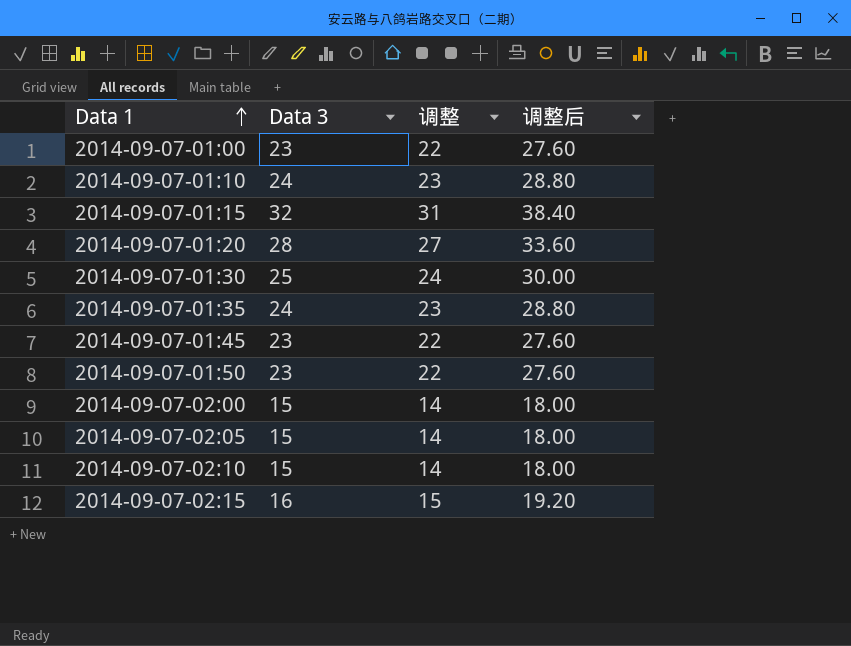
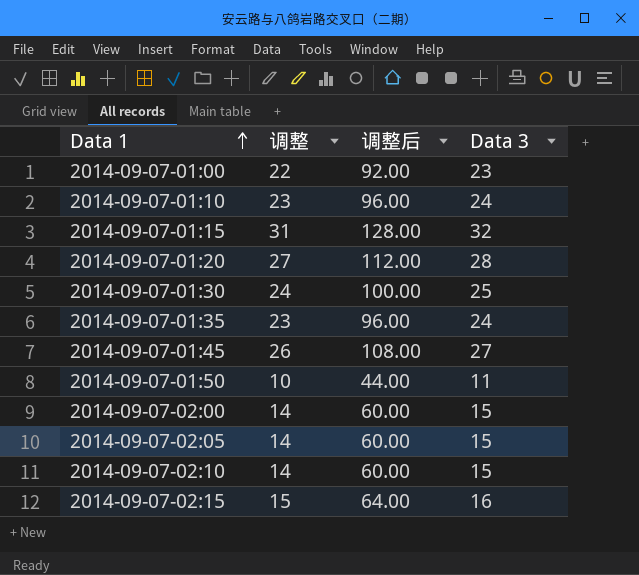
column 调整后 | formula: [Data 3] * 1.2 -> [Data 3] * 4
column Data 3 | position: 2 -> 4
2014-09-07-01:45 | 调整: 22 -> 26
2014-09-07-01:45 | Data 3: 23 -> 27
2014-09-07-01:50 | 调整: 22 -> 10
2014-09-07-01:50 | Data 3: 23 -> 11

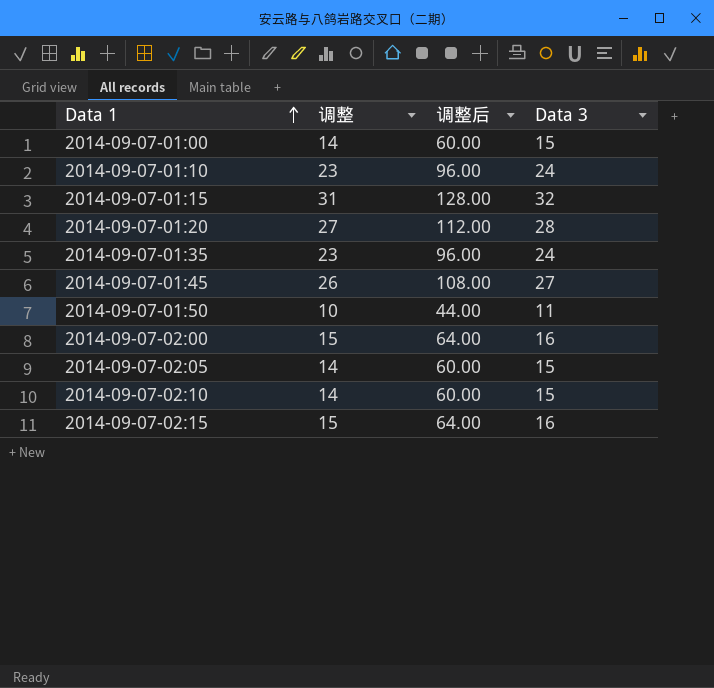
row 2014-09-07-01:30: 24 | 100.00 | 25 -> none
2014-09-07-01:00 | 调整: 22 -> 14
2014-09-07-01:00 | 调整后: 92.00 -> 60.00
2014-09-07-01:00 | Data 3: 23 -> 15
2014-09-07-02:00 | 调整: 14 -> 15
2014-09-07-02:00 | 调整后: 60.00 -> 64.00
2014-09-07-02:00 | Data 3: 15 -> 16

